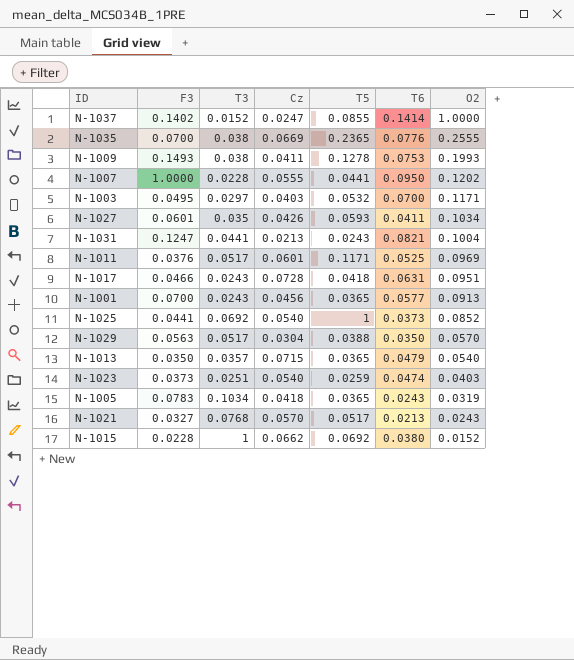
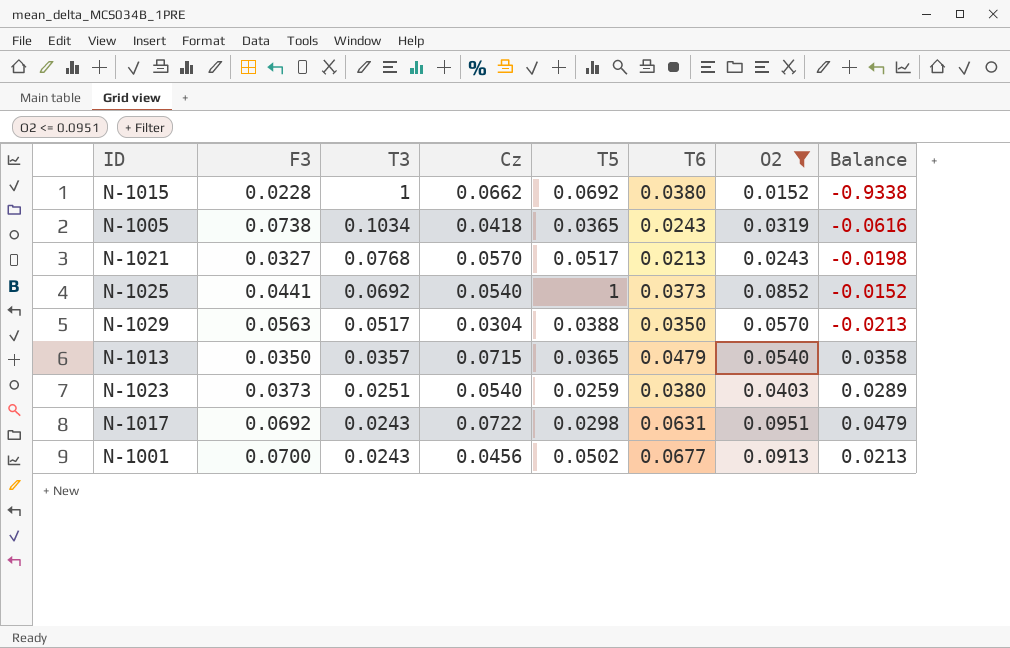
filter: none -> O2 <= 0.0951
row order: O2 descending -> T3 descending
column Balance | formula: none -> [Cz] - [T3]
N-1005 | F3: 0.0783 -> 0.0738
N-1023 | T6: 0.0474 -> 0.0380
N-1017 | F3: 0.0466 -> 0.0692
N-1017 | Cz: 0.0728 -> 0.0722
N-1017 | T5: 0.0418 -> 0.0298
N-1001 | T5: 0.0365 -> 0.0502
N-1001 | T6: 0.0577 -> 0.0677

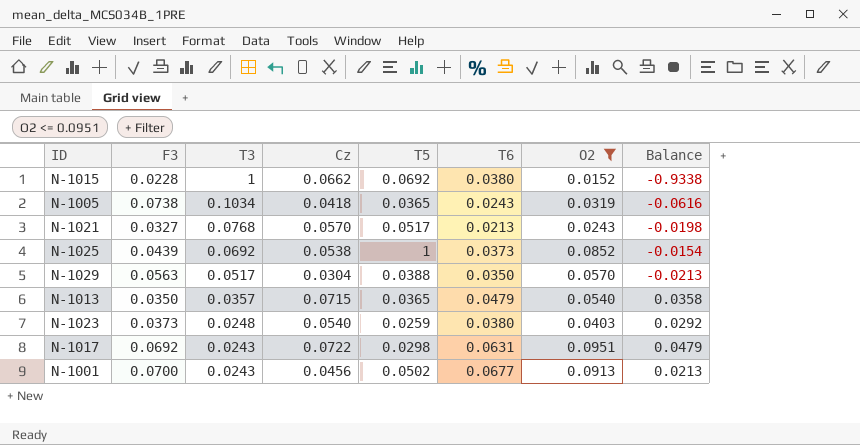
N-1025 | F3: 0.0441 -> 0.0439
N-1025 | Cz: 0.0540 -> 0.0538
N-1025 | Balance: -0.0152 -> -0.0154
N-1023 | T3: 0.0251 -> 0.0248
N-1023 | Balance: 0.0289 -> 0.0292

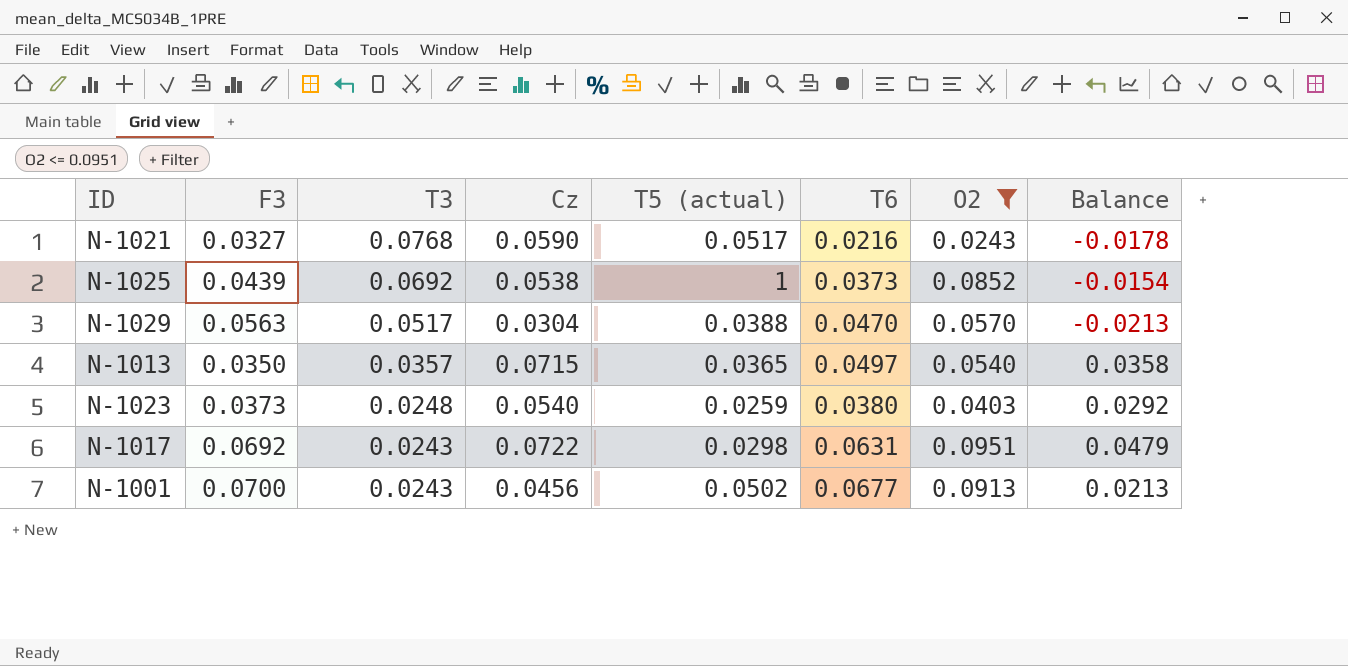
column name: T5 -> T5 (actual)
row N-1015: 0.0228 | 1 | 0.0662 | 0.0692 | 0.0380 | 0.0152 | -0.9338 -> none
row N-1005: 0.0738 | 0.1034 | 0.0418 | 0.0365 | 0.0243 | 0.0319 | -0.0616 -> none
N-1021 | Cz: 0.0570 -> 0.0590
N-1021 | T6: 0.0213 -> 0.0216
N-1021 | Balance: -0.0198 -> -0.0178
N-1029 | T6: 0.0350 -> 0.0470
N-1013 | T6: 0.0479 -> 0.0497

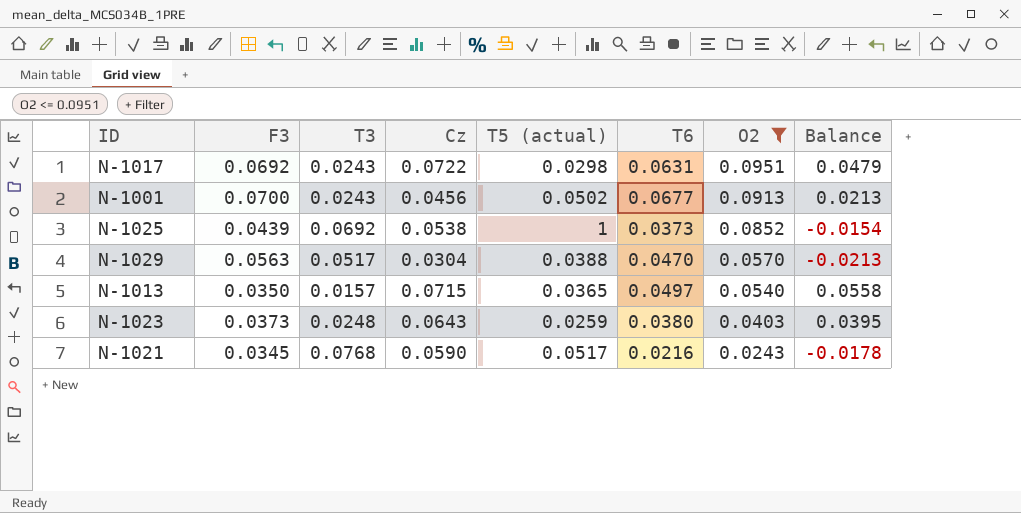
row order: T3 descending -> O2 descending
N-1013 | T3: 0.0357 -> 0.0157
N-1013 | Balance: 0.0358 -> 0.0558
N-1023 | Cz: 0.0540 -> 0.0643
N-1023 | Balance: 0.0292 -> 0.0395
N-1021 | F3: 0.0327 -> 0.0345

